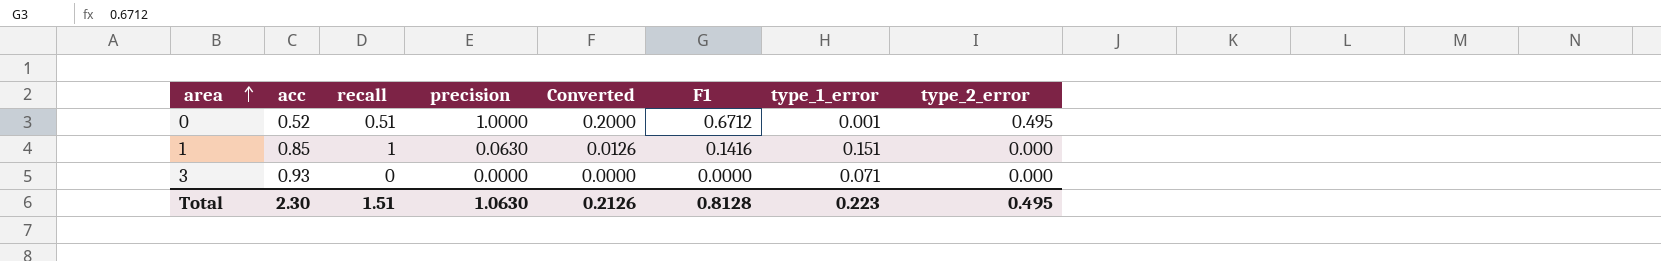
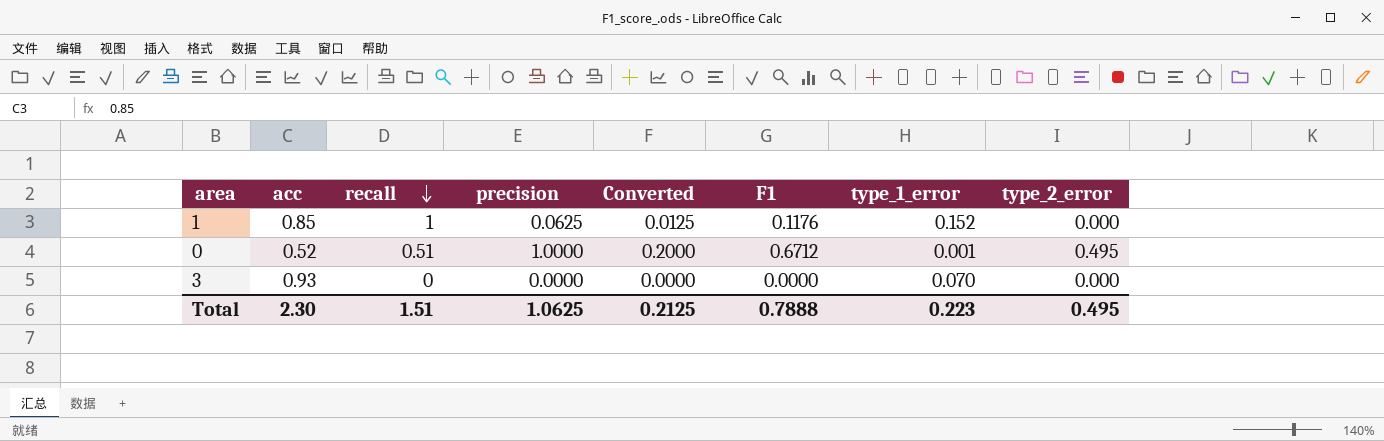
row order: area ascending -> recall descending
1 | precision: 0.0630 -> 0.0625
1 | Converted: 0.0126 -> 0.0125
1 | F1: 0.1416 -> 0.1176
1 | type_1_error: 0.151 -> 0.152
3 | type_1_error: 0.071 -> 0.070
Total | precision: 1.0630 -> 1.0625
Total | Converted: 0.2126 -> 0.2125
Total | F1: 0.8128 -> 0.7888

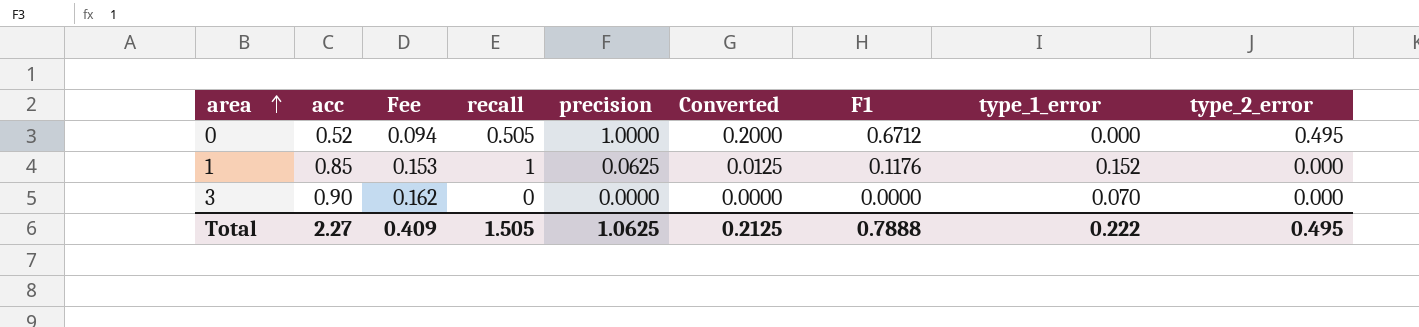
row order: recall descending -> area ascending
column Fee | formula: none -> [acc] * 0.18
0 | recall: 0.51 -> 0.505
0 | type_1_error: 0.001 -> 0.000
3 | acc: 0.93 -> 0.90
Total | acc: 2.30 -> 2.27
Total | recall: 1.51 -> 1.505
Total | type_1_error: 0.223 -> 0.222

